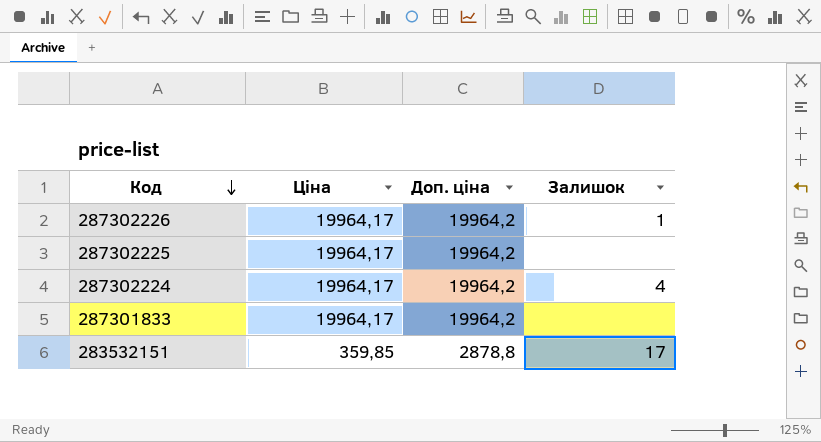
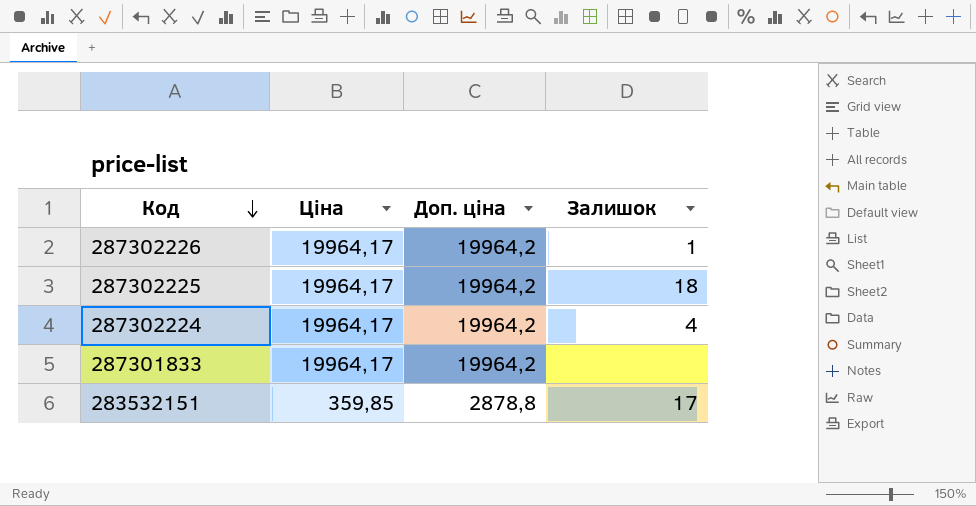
287302225 | Залишок: none -> 18

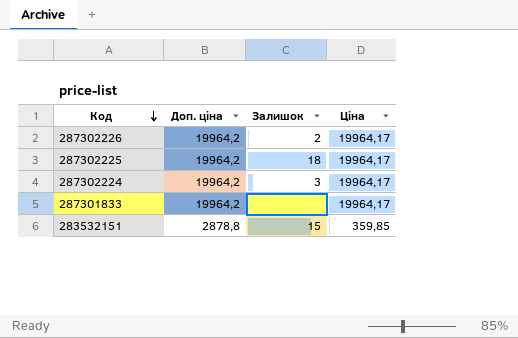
column Ціна | position: 2 -> 4
287302226 | Залишок: 1 -> 2
287302224 | Залишок: 4 -> 3
283532151 | Залишок: 17 -> 15

